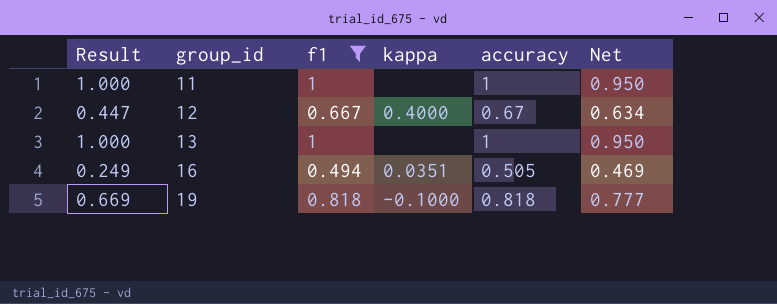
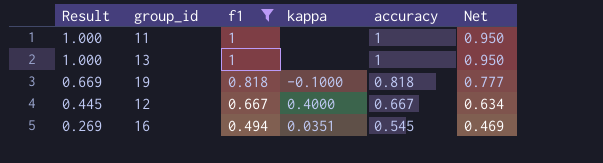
row order: group_id ascending -> Result descending
12 | Result: 0.447 -> 0.445
12 | accuracy: 0.67 -> 0.667
16 | Result: 0.249 -> 0.269
16 | accuracy: 0.505 -> 0.545

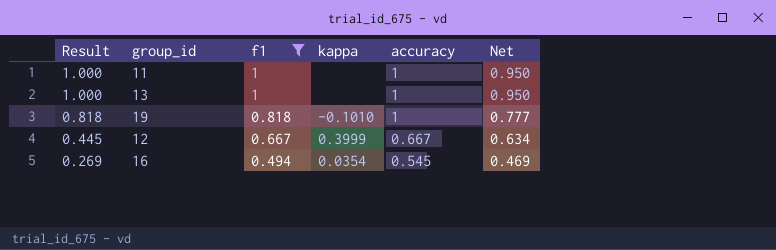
19 | Result: 0.669 -> 0.818
19 | kappa: -0.1000 -> -0.1010
19 | accuracy: 0.818 -> 1
12 | kappa: 0.4000 -> 0.3999
16 | kappa: 0.0351 -> 0.0354

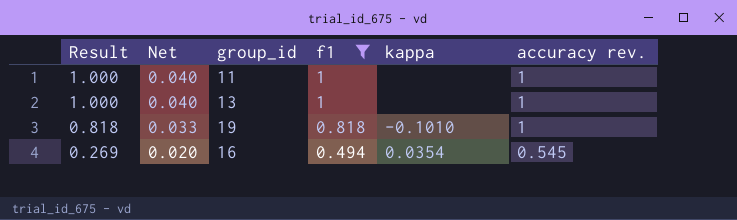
column Net | formula: [f1] * 0.95 -> [f1] * 0.04
column Net | position: 6 -> 2
column name: accuracy -> accuracy rev.
row 12: 0.445 | 0.667 | 0.3999 | 0.667 | 0.634 -> none

